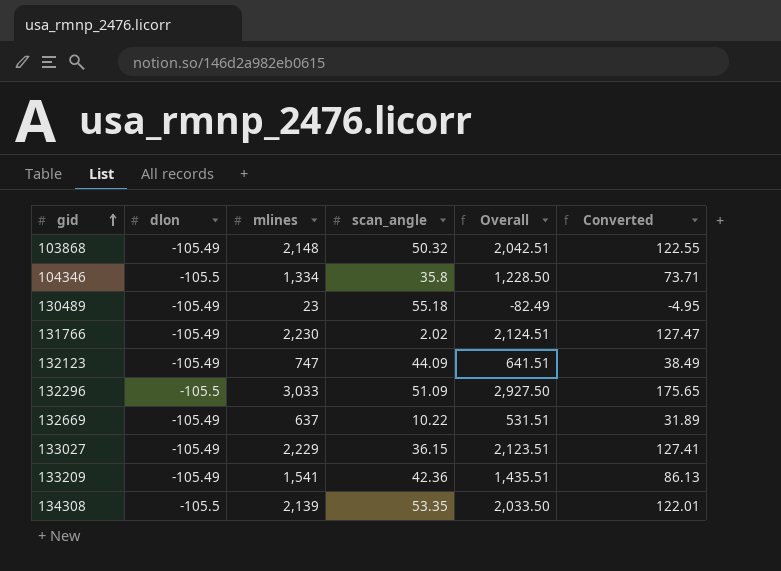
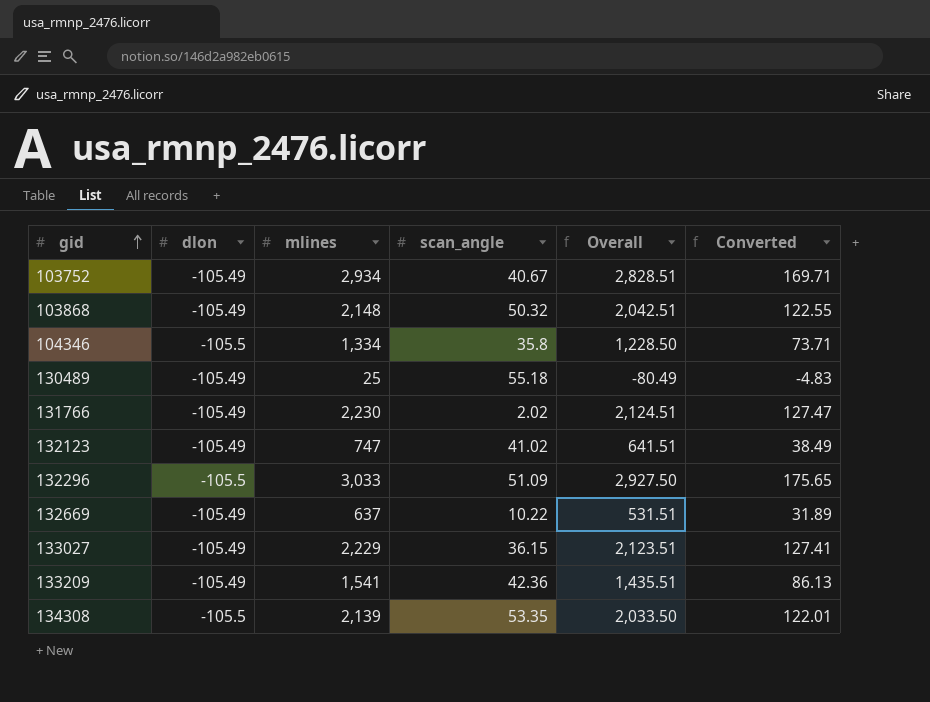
row 103752: none -> -105.49 | 2,934 | 40.67 | 2,828.51 | 169.71
130489 | mlines: 23 -> 25
130489 | Overall: -82.49 -> -80.49
130489 | Converted: -4.95 -> -4.83
132123 | scan_angle: 44.09 -> 41.02

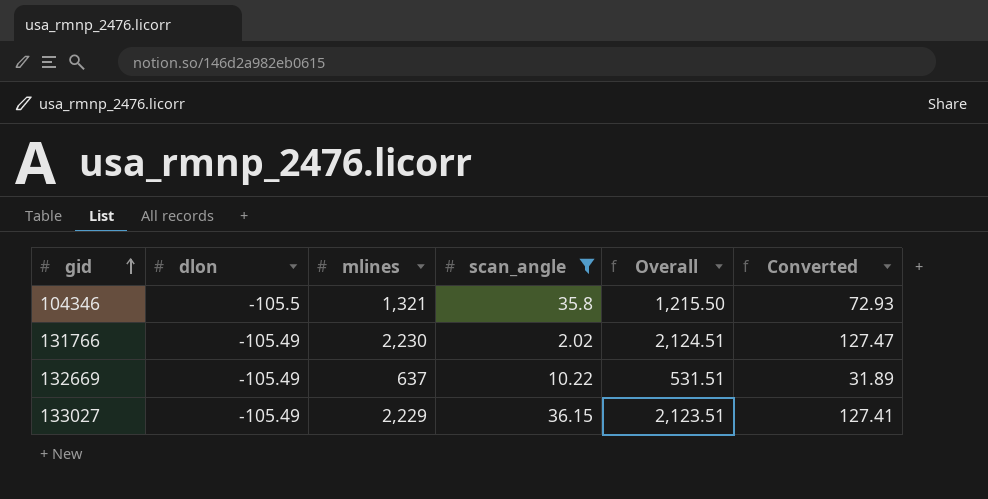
filter: none -> scan_angle <= 36.15
104346 | mlines: 1,334 -> 1,321
104346 | Overall: 1,228.50 -> 1,215.50
104346 | Converted: 73.71 -> 72.93

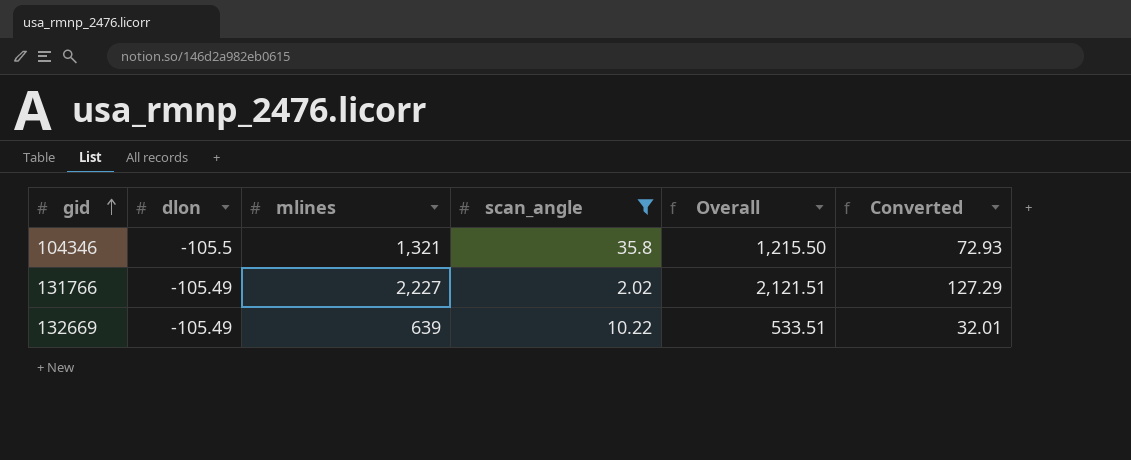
row 133027: -105.49 | 2,229 | 36.15 | 2,123.51 | 127.41 -> none
131766 | mlines: 2,230 -> 2,227
131766 | Overall: 2,124.51 -> 2,121.51
131766 | Converted: 127.47 -> 127.29
132669 | mlines: 637 -> 639
132669 | Overall: 531.51 -> 533.51
132669 | Converted: 31.89 -> 32.01

